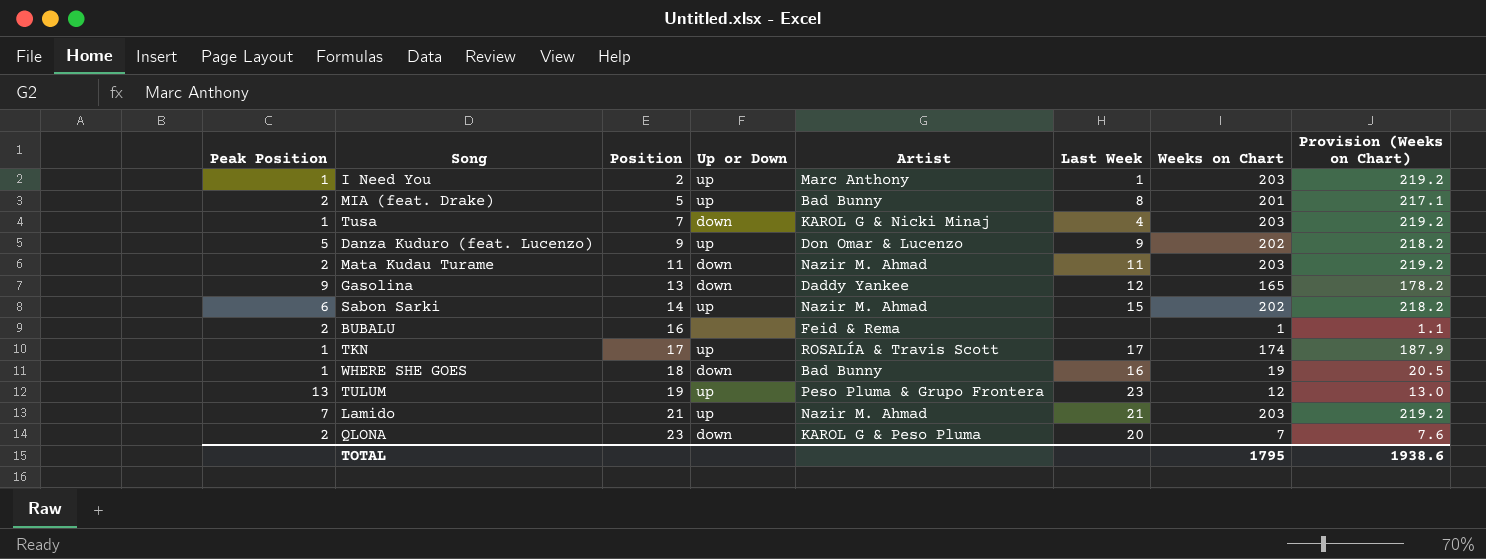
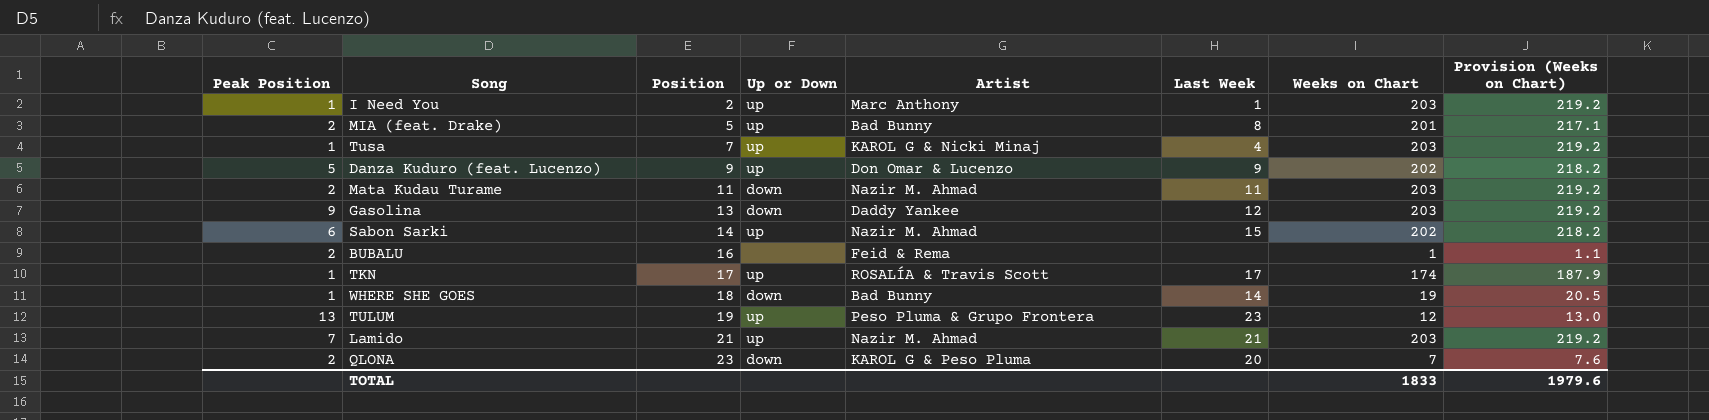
Tusa | Up or Down: down -> up
Gasolina | Weeks on Chart: 165 -> 203
Gasolina | Provision (Weeks on Chart): 178.2 -> 219.2
WHERE SHE GOES | Last Week: 16 -> 14
TOTAL | Weeks on Chart: 1795 -> 1833
TOTAL | Provision (Weeks on Chart): 1938.6 -> 1979.6

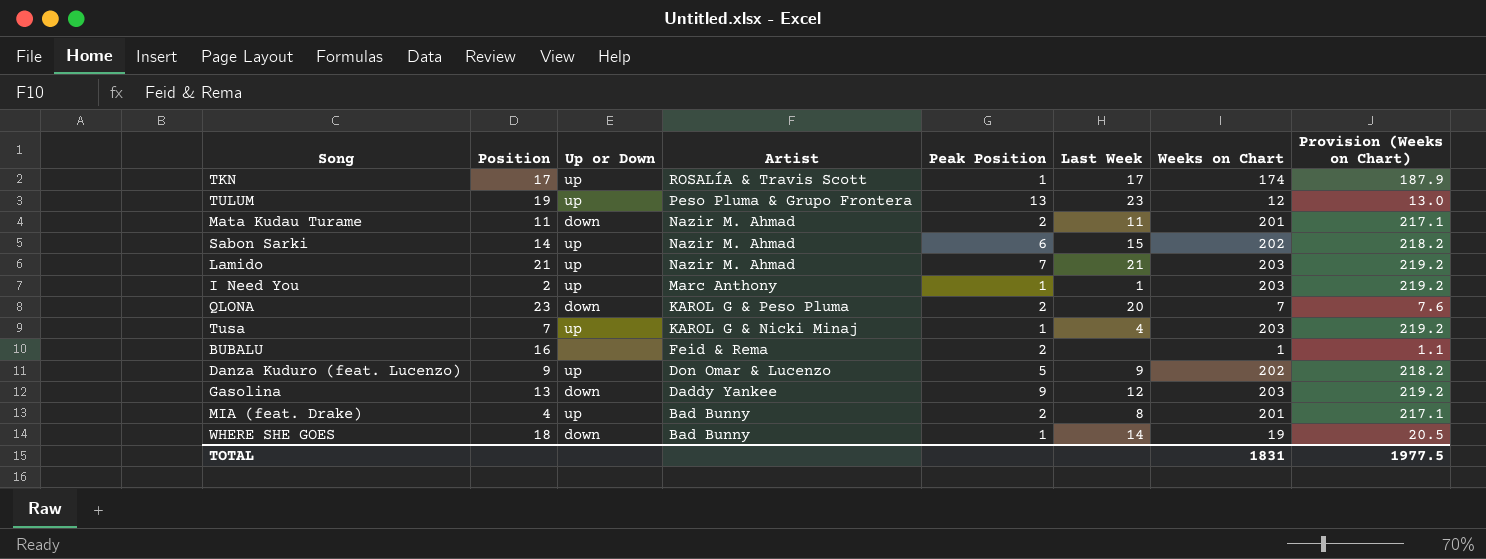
row order: Position ascending -> Artist descending
column Peak Position | position: 1 -> 5
Mata Kudau Turame | Weeks on Chart: 203 -> 201
Mata Kudau Turame | Provision (Weeks on Chart): 219.2 -> 217.1
MIA (feat. Drake) | Position: 5 -> 4
TOTAL | Weeks on Chart: 1833 -> 1831
TOTAL | Provision (Weeks on Chart): 1979.6 -> 1977.5

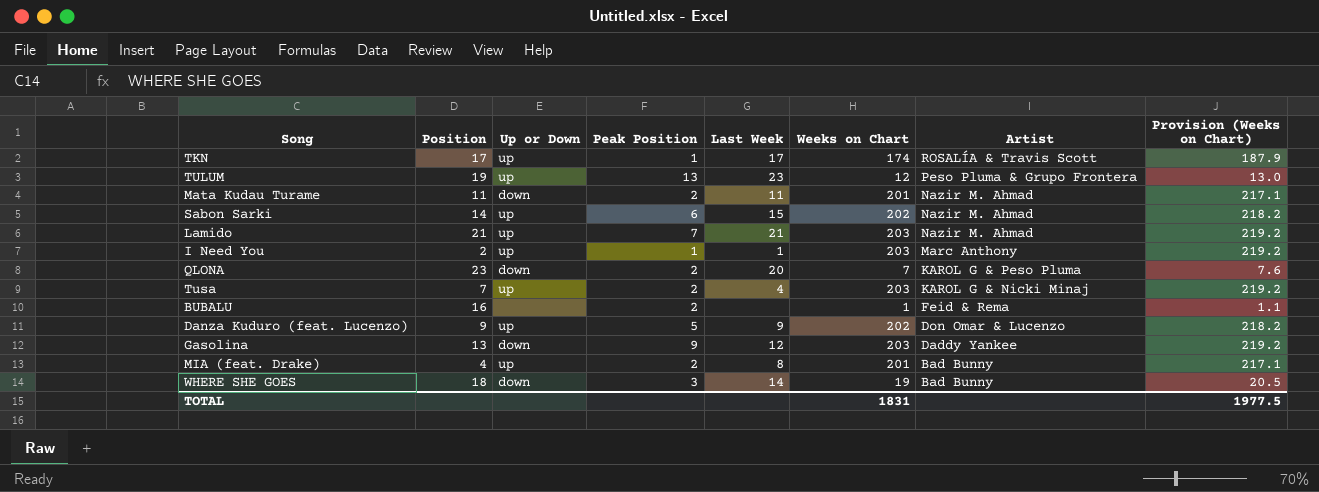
column Artist | position: 4 -> 7
Tusa | Peak Position: 1 -> 2
WHERE SHE GOES | Peak Position: 1 -> 3

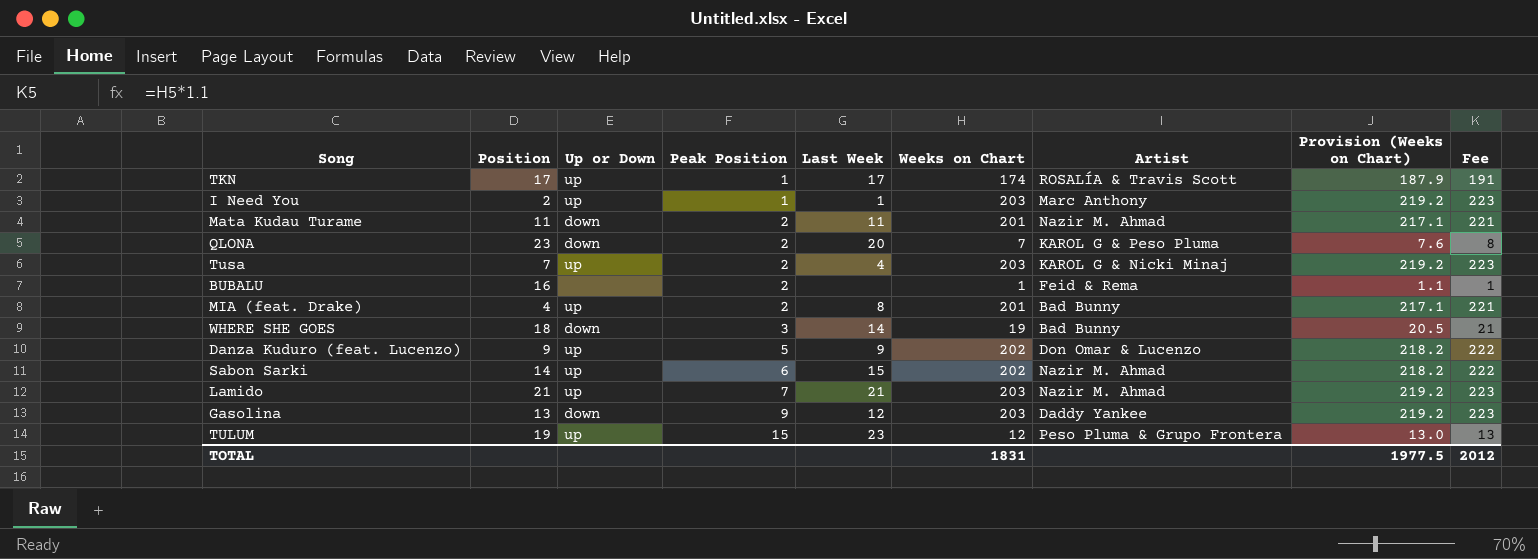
row order: Artist descending -> Peak Position ascending
column Fee | formula: none -> [Weeks on Chart] * 1.1
TULUM | Peak Position: 13 -> 15

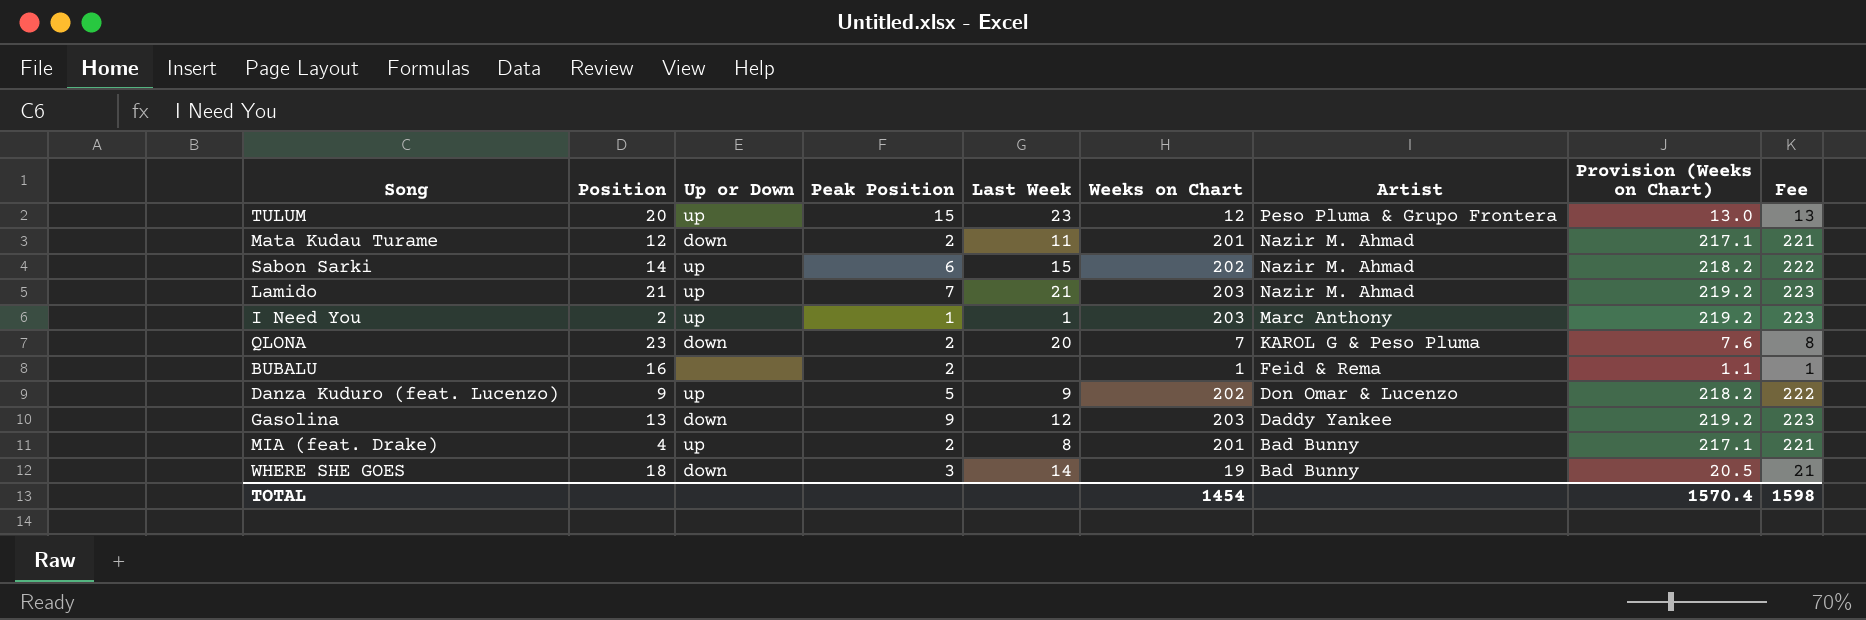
row order: Peak Position ascending -> Artist descending
row TKN: 17 | up | 1 | 17 | 174 | ROSALÍA & Travis Scott | 187.9 | 191 -> none
row Tusa: 7 | up | 2 | 4 | 203 | KAROL G & Nicki Minaj | 219.2 | 223 -> none
TULUM | Position: 19 -> 20
Mata Kudau Turame | Position: 11 -> 12
TOTAL | Weeks on Chart: 1831 -> 1454
TOTAL | Provision (Weeks on Chart): 1977.5 -> 1570.4
TOTAL | Fee: 2012 -> 1598

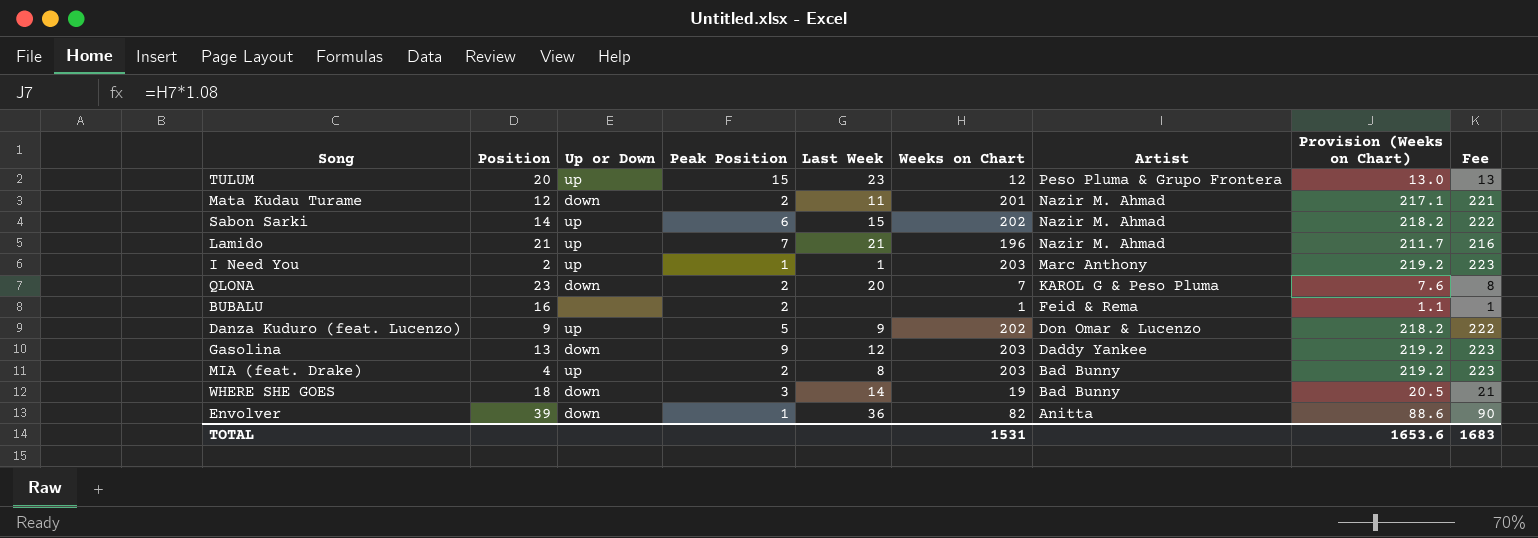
Lamido | Weeks on Chart: 203 -> 196
Lamido | Provision (Weeks on Chart): 219.2 -> 211.7
Lamido | Fee: 223 -> 216
MIA (feat. Drake) | Weeks on Chart: 201 -> 203
MIA (feat. Drake) | Provision (Weeks on Chart): 217.1 -> 219.2
MIA (feat. Drake) | Fee: 221 -> 223
row Envolver: none -> 39 | down | 1 | 36 | 82 | Anitta | 88.6 | 90
TOTAL | Weeks on Chart: 1454 -> 1531
TOTAL | Provision (Weeks on Chart): 1570.4 -> 1653.6
TOTAL | Fee: 1598 -> 1683

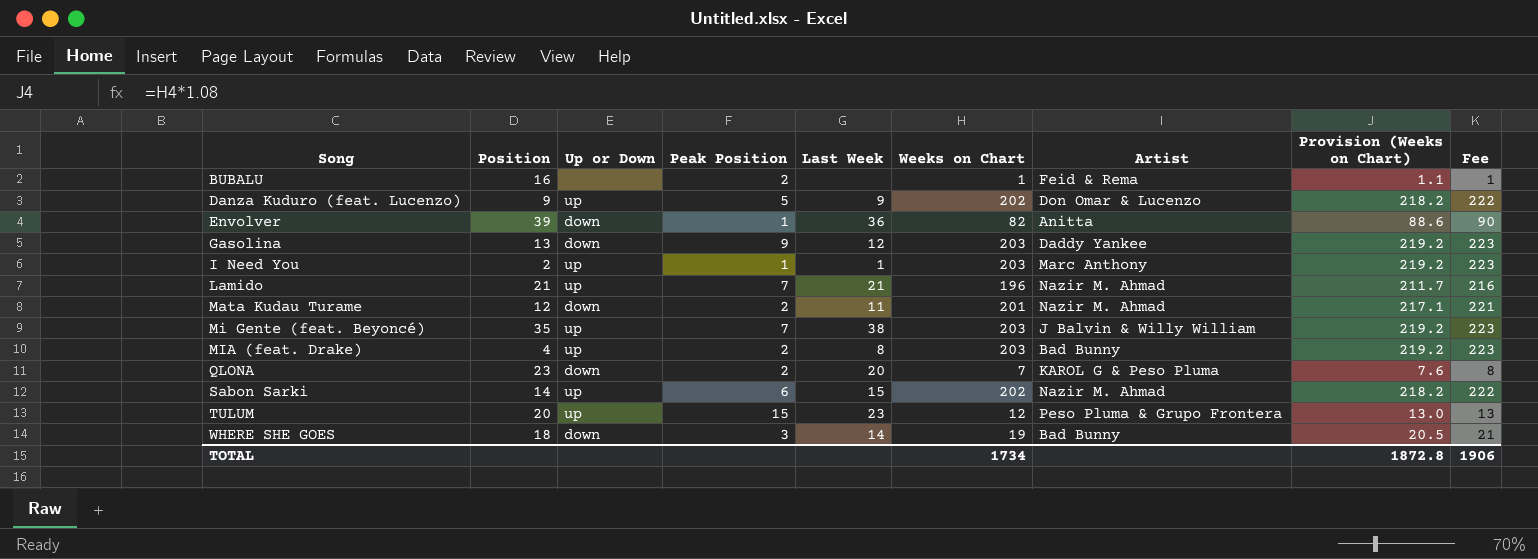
row order: Artist descending -> Song ascending
row Mi Gente (feat. Beyoncé): none -> 35 | up | 7 | 38 | 203 | J Balvin & Willy William | 219.2 | 223
TOTAL | Weeks on Chart: 1531 -> 1734
TOTAL | Provision (Weeks on Chart): 1653.6 -> 1872.8
TOTAL | Fee: 1683 -> 1906

